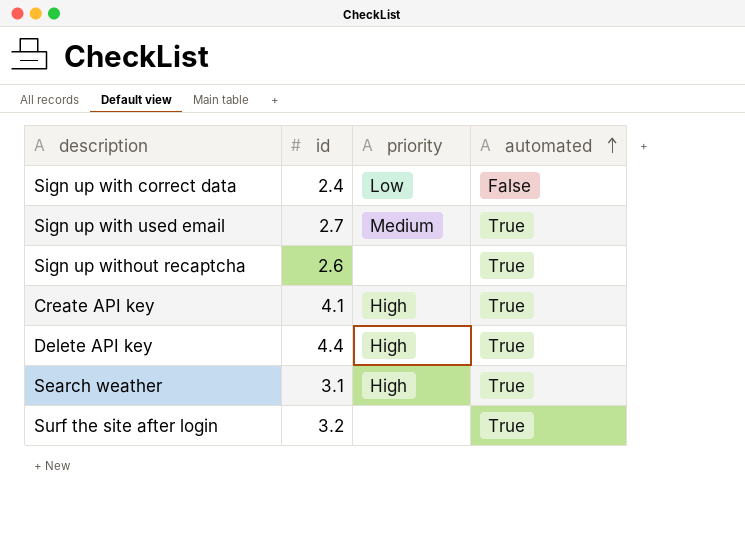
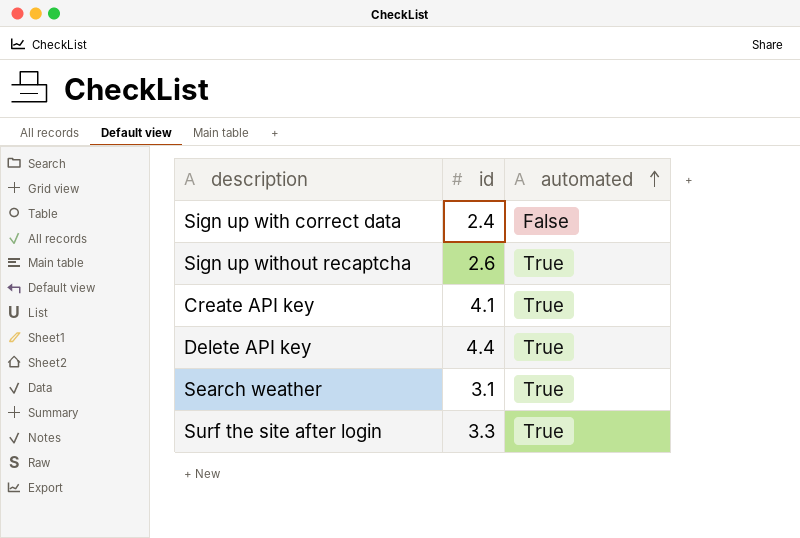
column priority | position: 3 -> none
row Sign up with used email: 2.7 | Medium | True -> none
Surf the site after login | id: 3.2 -> 3.3

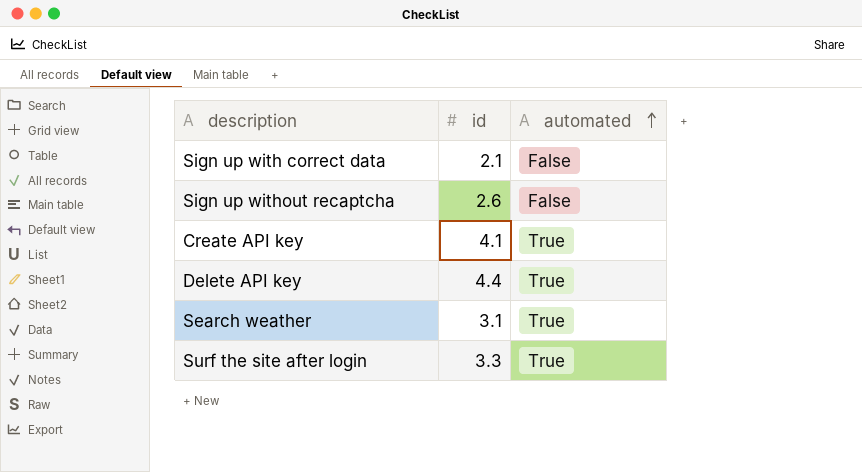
Sign up with correct data | id: 2.4 -> 2.1
Sign up without recaptcha | automated: True -> False

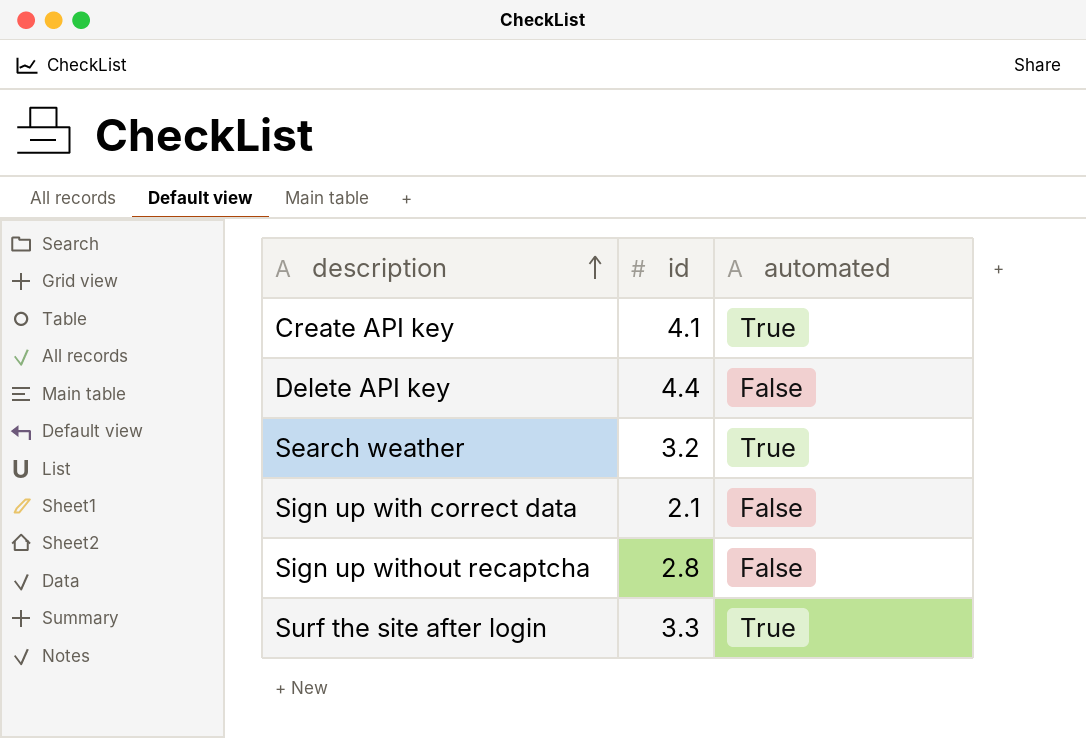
row order: automated ascending -> description ascending
Delete API key | automated: True -> False
Search weather | id: 3.1 -> 3.2
Sign up without recaptcha | id: 2.6 -> 2.8

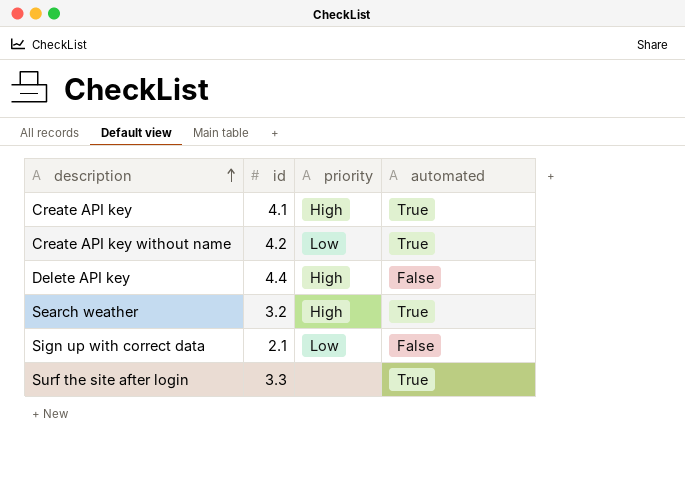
column priority | position: none -> 3
row Sign up without recaptcha: 2.8 | False -> none
row Create API key without name: none -> 4.2 | Low | True

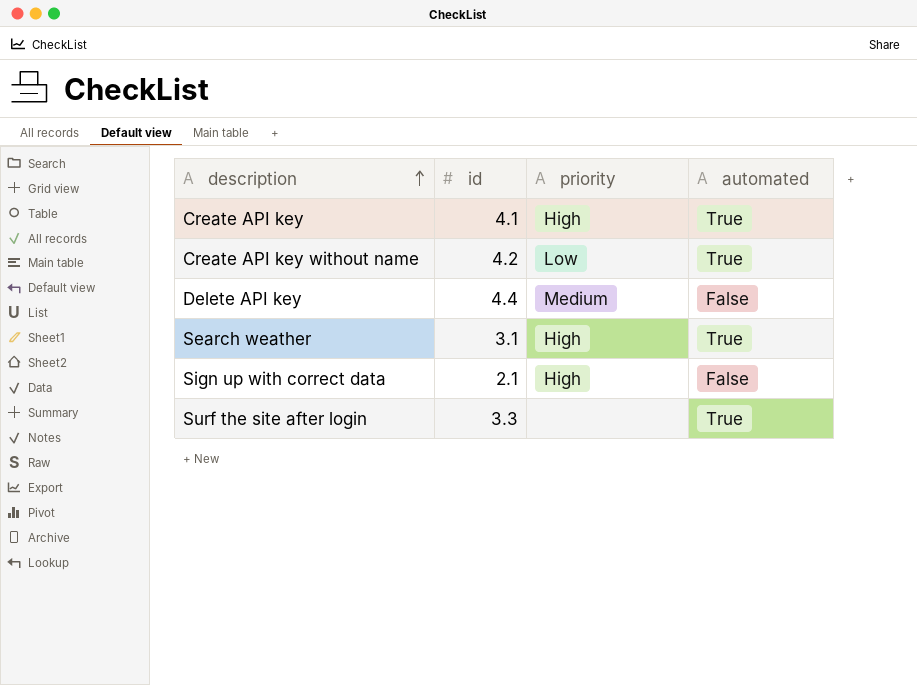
Delete API key | priority: High -> Medium
Search weather | id: 3.2 -> 3.1
Sign up with correct data | priority: Low -> High

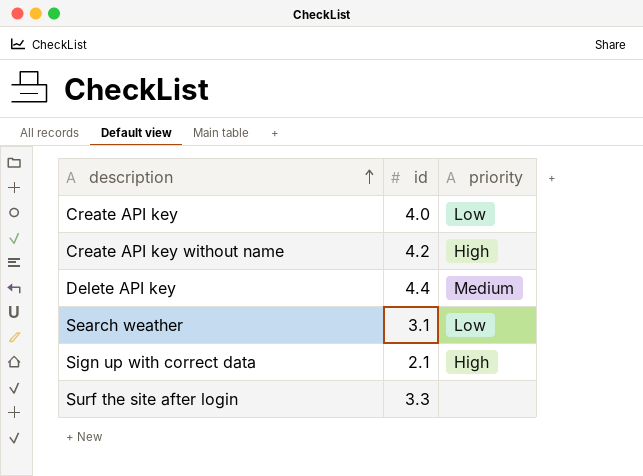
column automated | position: 4 -> none
Create API key | id: 4.1 -> 4.0
Create API key | priority: High -> Low
Create API key without name | priority: Low -> High
Search weather | priority: High -> Low

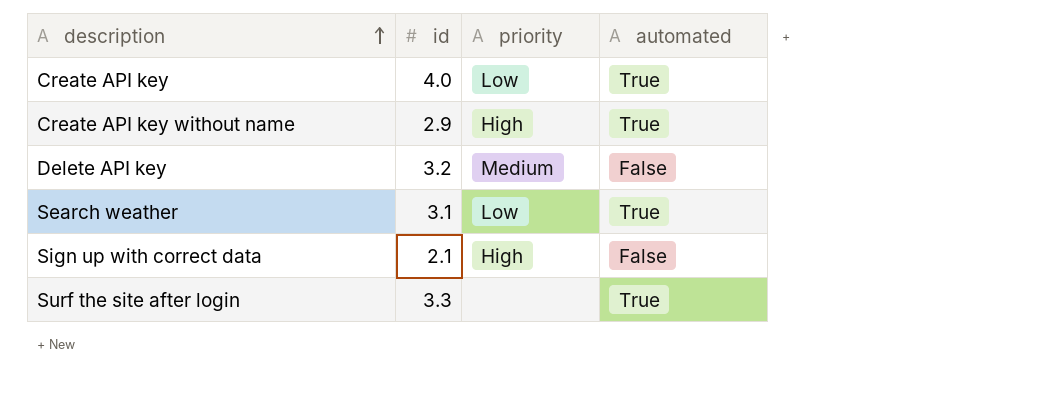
column automated | position: none -> 4
Create API key without name | id: 4.2 -> 2.9
Delete API key | id: 4.4 -> 3.2

